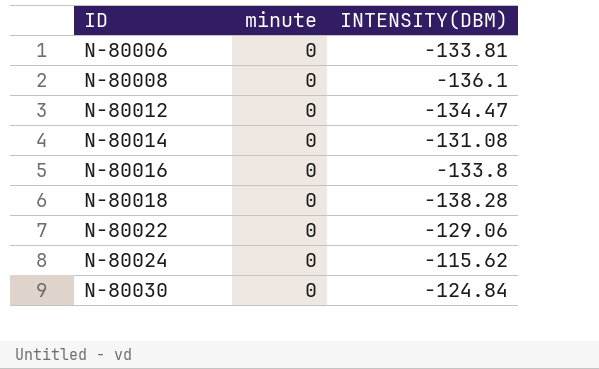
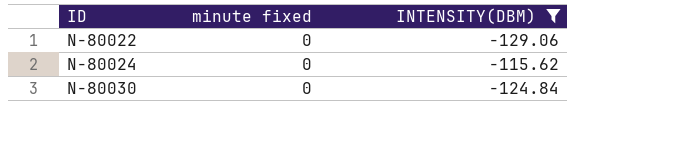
filter: none -> INTENSITY(DBM) >= -129.06
column name: minute -> minute fixed

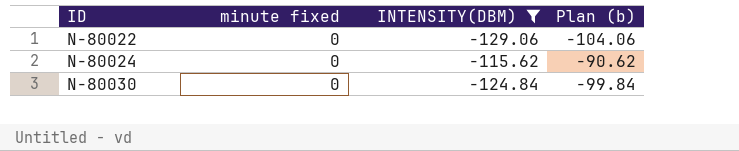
column Plan (b) | formula: none -> [INTENSITY(DBM)] + 25

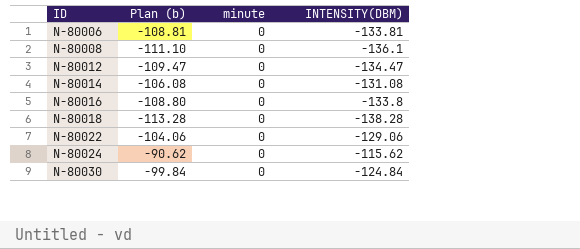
filter: INTENSITY(DBM) >= -129.06 -> none
column Plan (b) | position: 4 -> 2
column name: minute fixed -> minute

